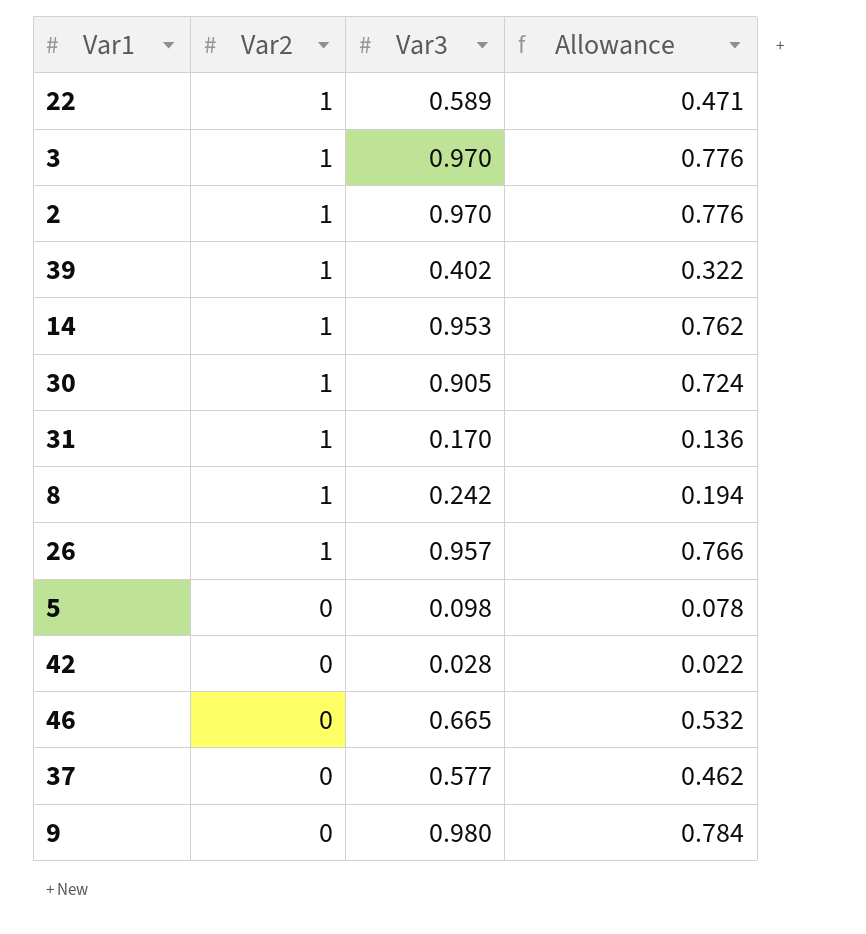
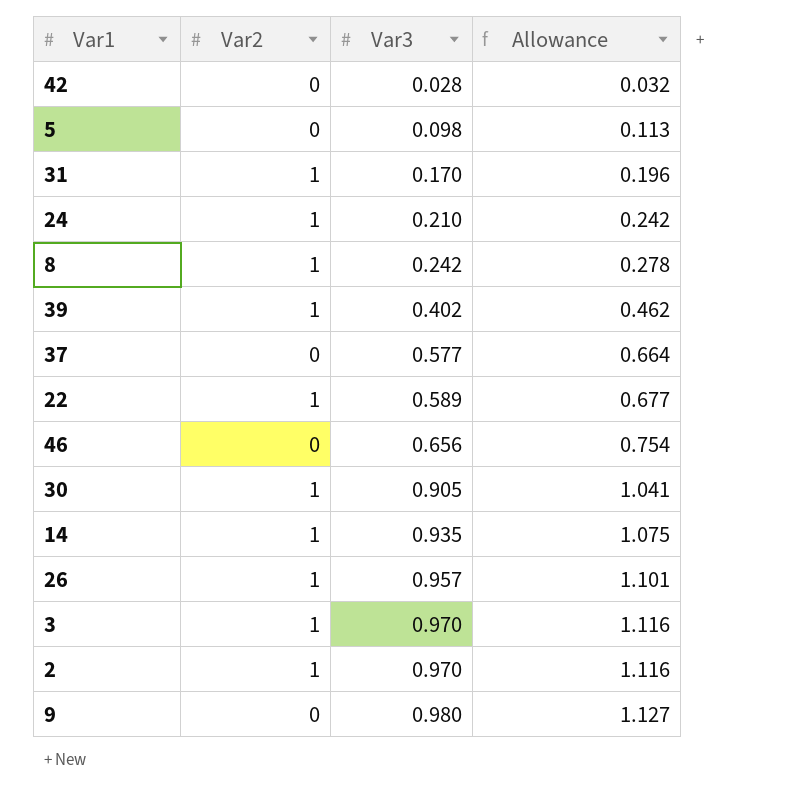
row order: Var2 descending -> Var3 ascending
column Allowance | formula: [Var3] * 0.8 -> [Var3] * 1.15
row 24: none -> 1 | 0.210 | 0.242
46 | Var3: 0.665 -> 0.656
14 | Var3: 0.953 -> 0.935

